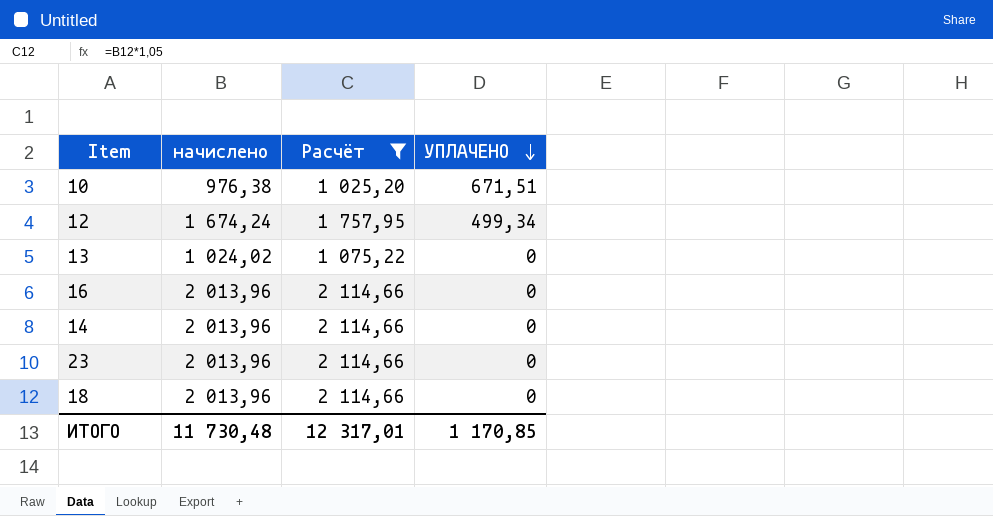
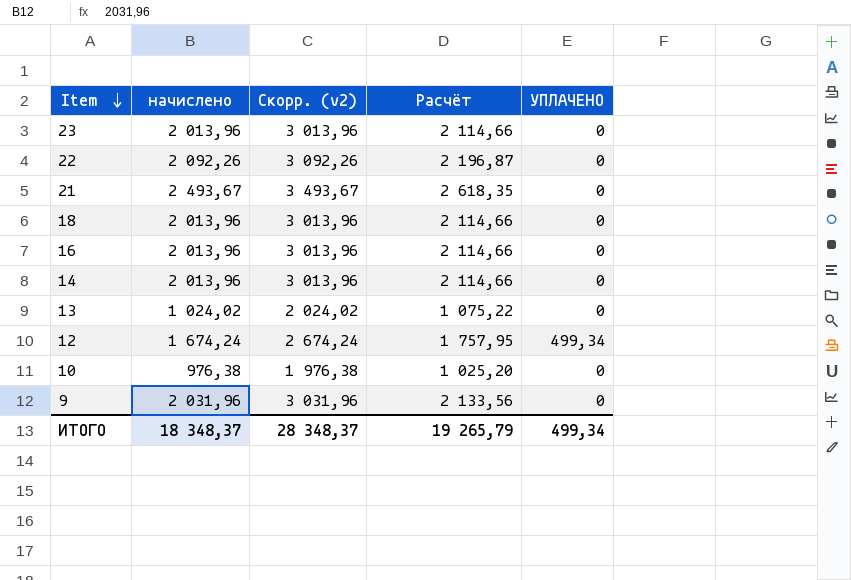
filter: Расчёт <= 2 114,66 -> none
row order: УПЛАЧЕНО descending -> Item descending
column Скорр. (v2) | formula: none -> [начислено] + 1000
10 | УПЛАЧЕНО: 671,51 -> 0
ИТОГО | начислено: 11 730,48 -> 18 348,37
ИТОГО | Расчёт: 12 317,01 -> 19 265,79
ИТОГО | УПЛАЧЕНО: 1 170,85 -> 499,34

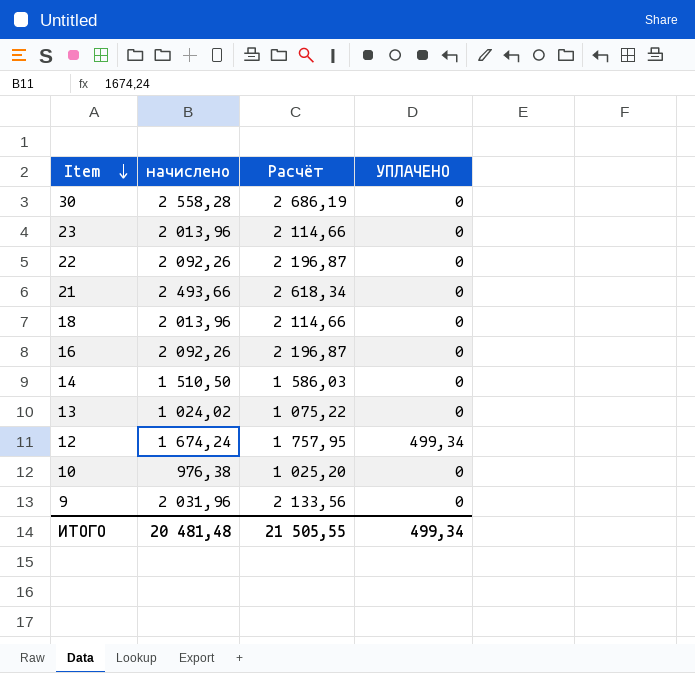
column Скорр. (v2) | formula: [начислено] + 1000 -> none
row 30: none -> 2 558,28 | 2 686,19 | 0
21 | начислено: 2 493,67 -> 2 493,66
21 | Расчёт: 2 618,35 -> 2 618,34
16 | начислено: 2 013,96 -> 2 092,26
16 | Расчёт: 2 114,66 -> 2 196,87
14 | начислено: 2 013,96 -> 1 510,50
14 | Расчёт: 2 114,66 -> 1 586,03
ИТОГО | начислено: 18 348,37 -> 20 481,48
ИТОГО | Расчёт: 19 265,79 -> 21 505,55

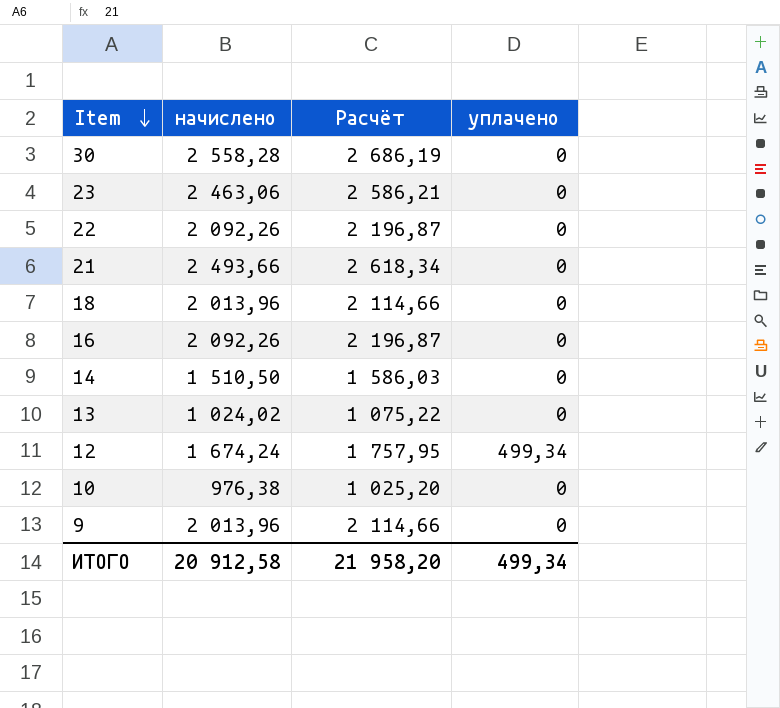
column name: УПЛАЧЕНО -> уплачено
23 | начислено: 2 013,96 -> 2 463,06
23 | Расчёт: 2 114,66 -> 2 586,21
9 | начислено: 2 031,96 -> 2 013,96
9 | Расчёт: 2 133,56 -> 2 114,66
ИТОГО | начислено: 20 481,48 -> 20 912,58
ИТОГО | Расчёт: 21 505,55 -> 21 958,20

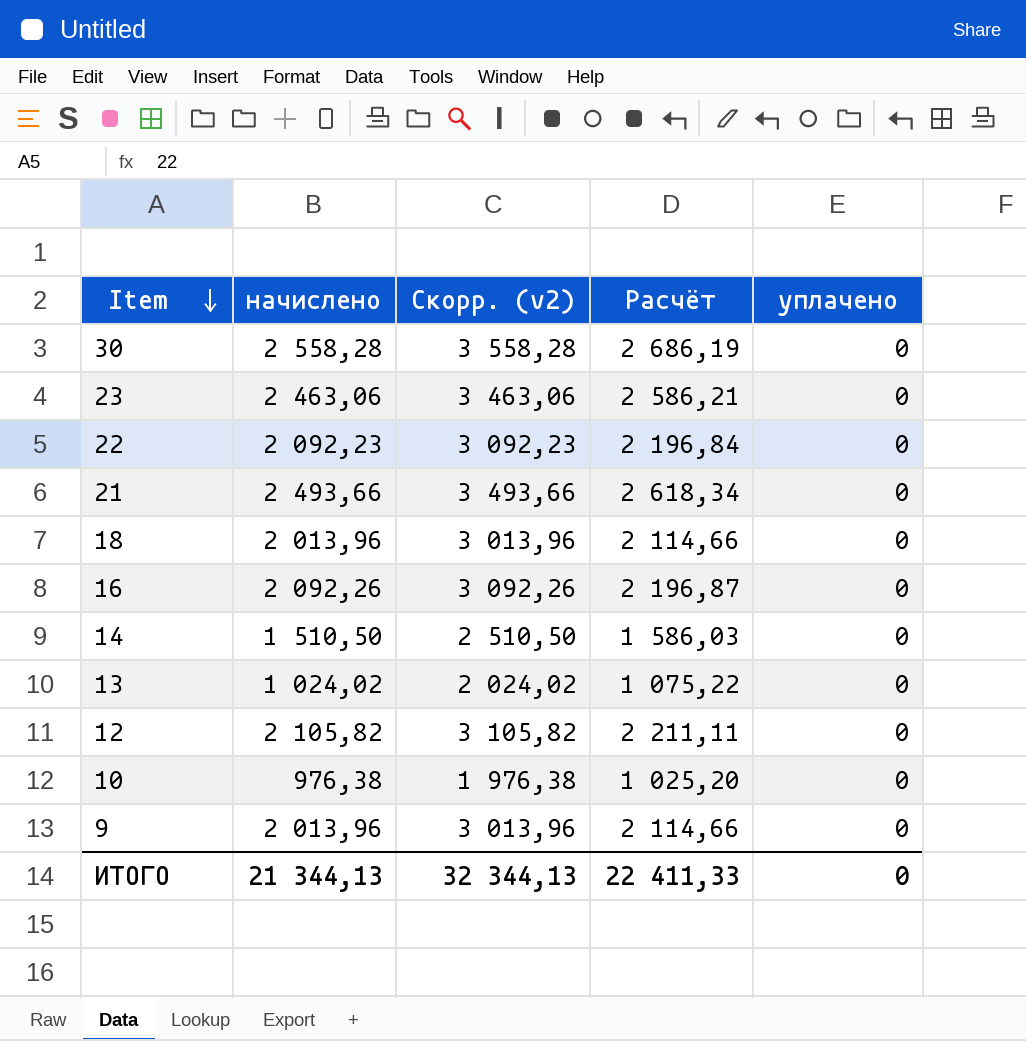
column Скорр. (v2) | formula: none -> [начислено] + 1000
22 | начислено: 2 092,26 -> 2 092,23
22 | Расчёт: 2 196,87 -> 2 196,84
12 | начислено: 1 674,24 -> 2 105,82
12 | Расчёт: 1 757,95 -> 2 211,11
12 | уплачено: 499,34 -> 0
ИТОГО | начислено: 20 912,58 -> 21 344,13
ИТОГО | Расчёт: 21 958,20 -> 22 411,33
ИТОГО | уплачено: 499,34 -> 0

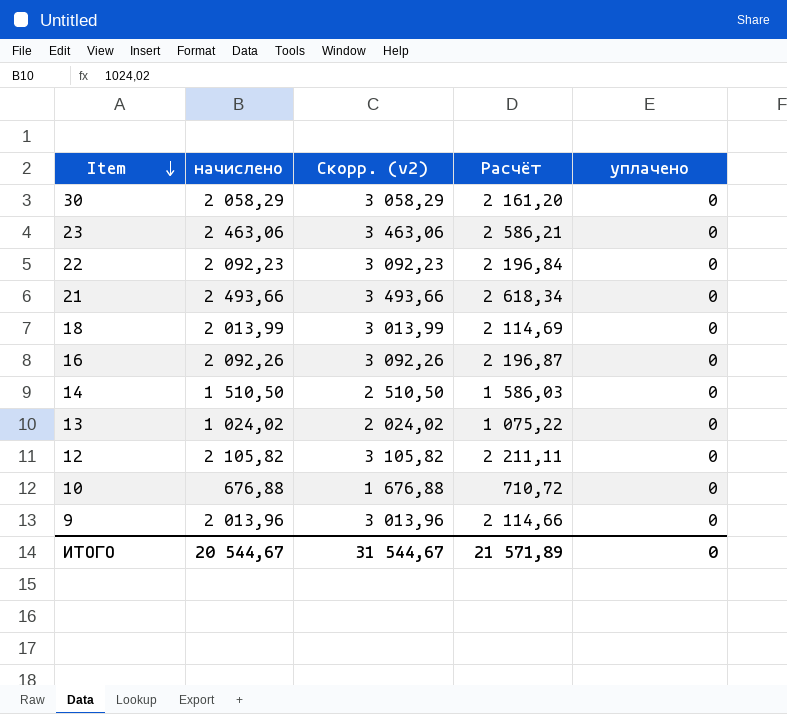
30 | начислено: 2 558,28 -> 2 058,29
30 | Скорр. (v2): 3 558,28 -> 3 058,29
30 | Расчёт: 2 686,19 -> 2 161,20
18 | начислено: 2 013,96 -> 2 013,99
18 | Скорр. (v2): 3 013,96 -> 3 013,99
18 | Расчёт: 2 114,66 -> 2 114,69
10 | начислено: 976,38 -> 676,88
10 | Скорр. (v2): 1 976,38 -> 1 676,88
10 | Расчёт: 1 025,20 -> 710,72
ИТОГО | начислено: 21 344,13 -> 20 544,67
ИТОГО | Скорр. (v2): 32 344,13 -> 31 544,67
ИТОГО | Расчёт: 22 411,33 -> 21 571,89

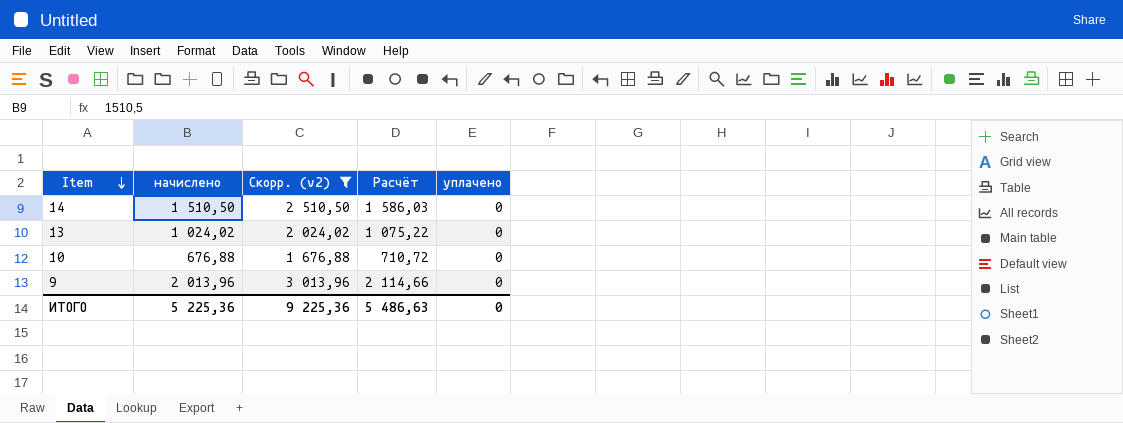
filter: none -> Скорр. (v2) <= 3 013,96
ИТОГО | начислено: 20 544,67 -> 5 225,36
ИТОГО | Скорр. (v2): 31 544,67 -> 9 225,36
ИТОГО | Расчёт: 21 571,89 -> 5 486,63

